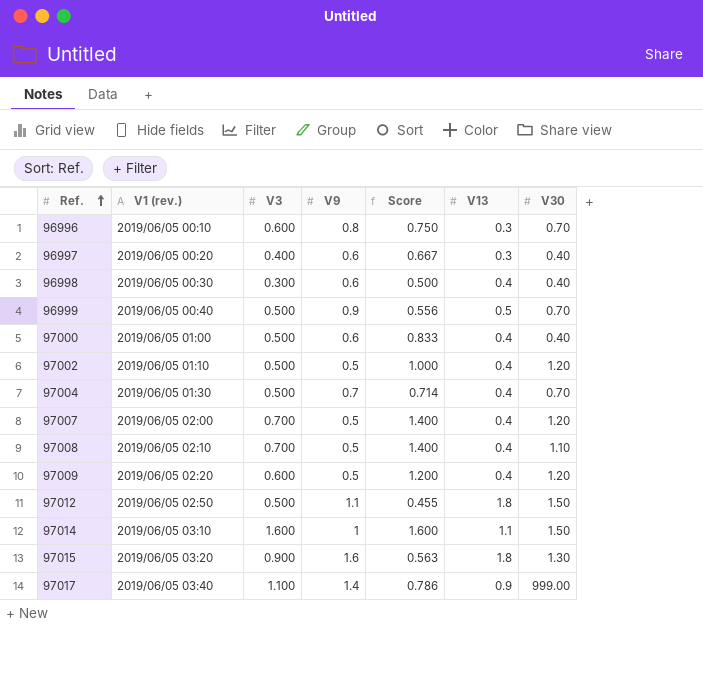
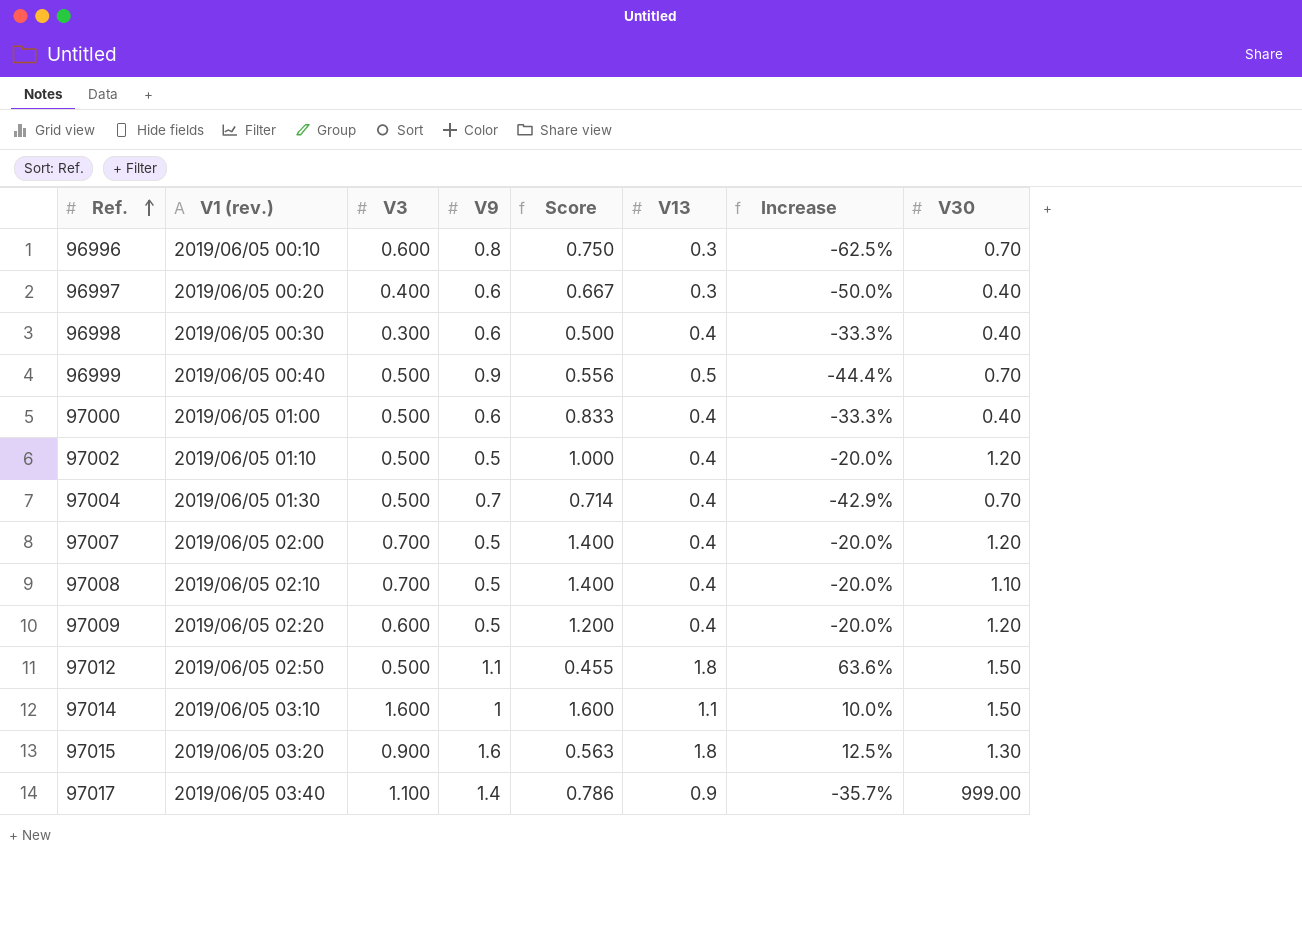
column Increase | formula: none -> ([V13] - [V9]) / [V9]

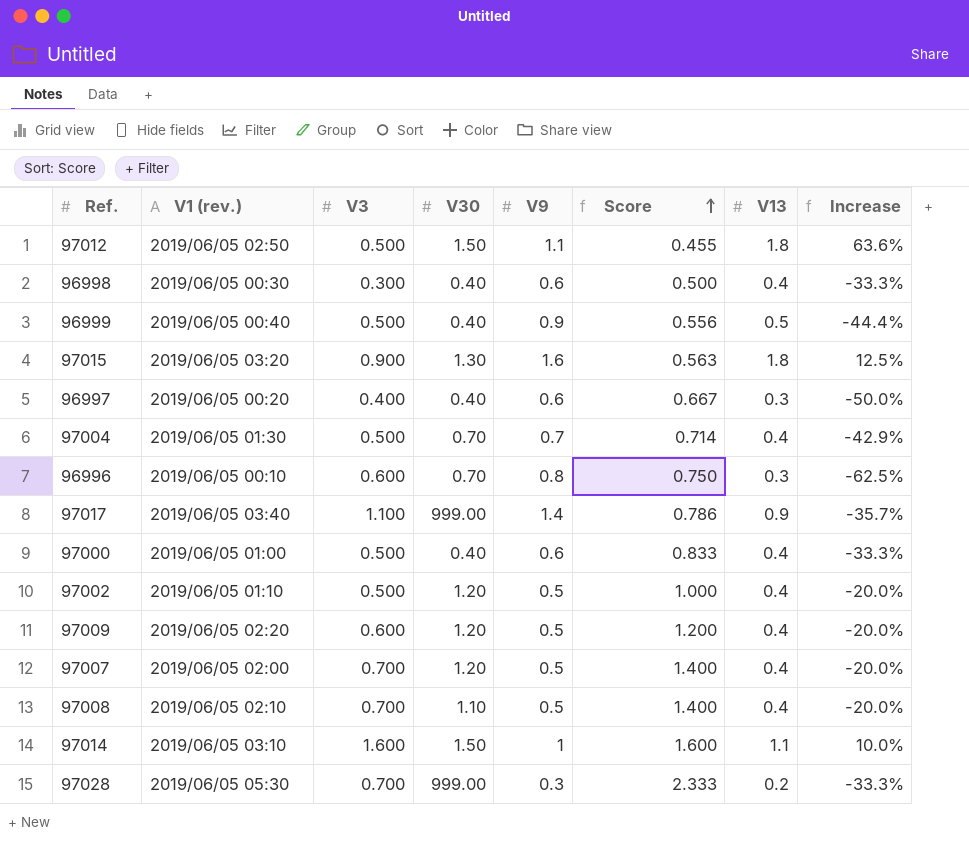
row order: Ref. ascending -> Score ascending
column V30 | position: 8 -> 4
96999 | V30: 0.70 -> 0.40
row 97028: none -> 2019/06/05 05:30 | 0.700 | 999.00 | 0.3 | 2.333 | 0.2 | -33.3%

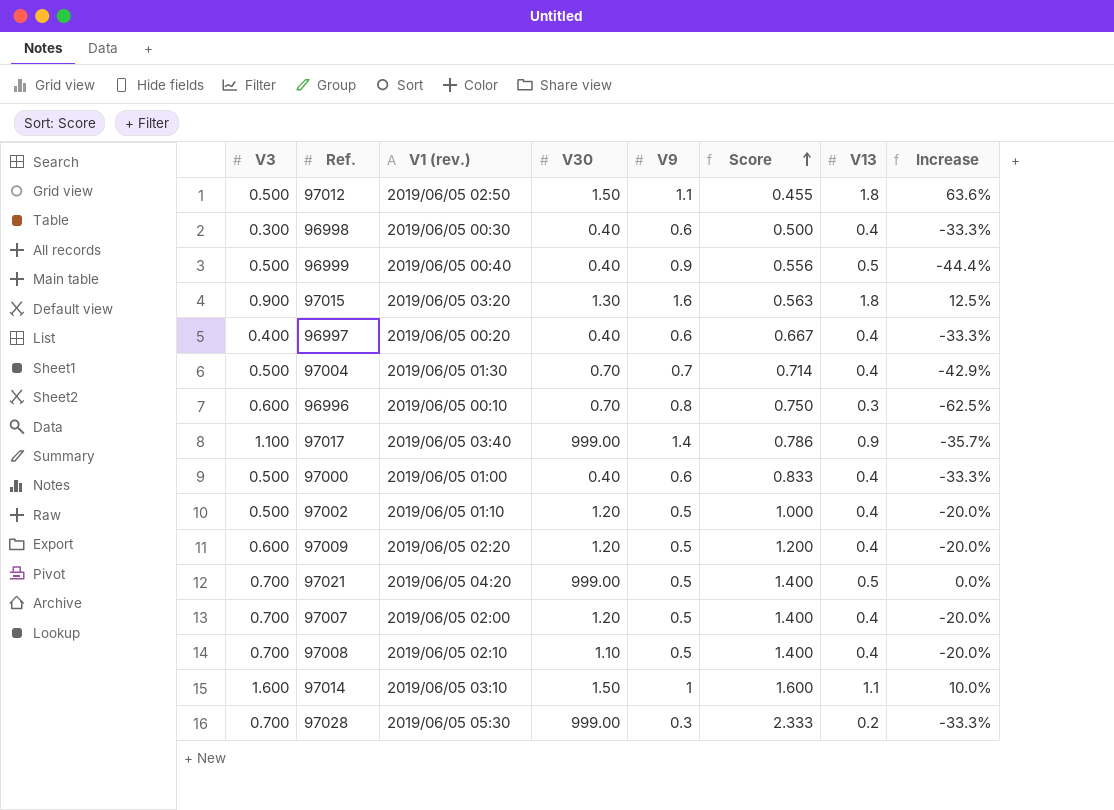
column V3 | position: 3 -> 1
96997 | V13: 0.3 -> 0.4
96997 | Increase: -50.0% -> -33.3%
row 97021: none -> 0.700 | 2019/06/05 04:20 | 999.00 | 0.5 | 1.400 | 0.5 | 0.0%

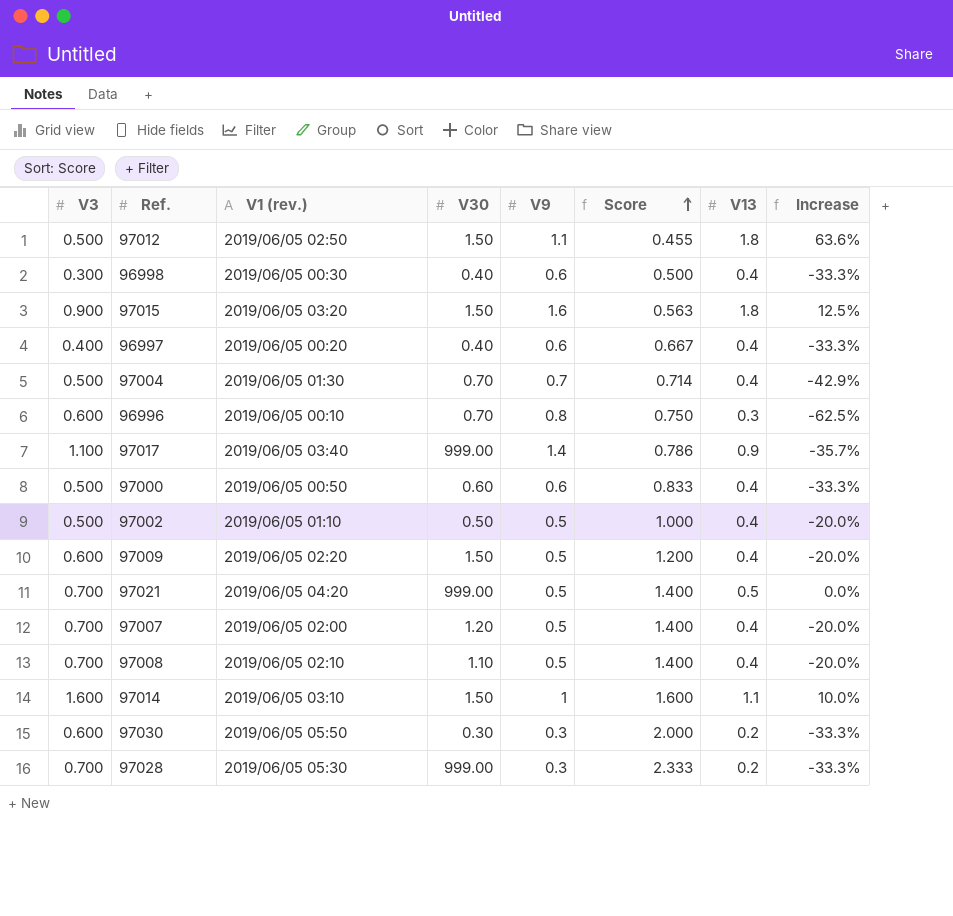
row 96999: 0.500 | 2019/06/05 00:40 | 0.40 | 0.9 | 0.556 | 0.5 | -44.4% -> none
97015 | V30: 1.30 -> 1.50
97000 | V1 (rev.): 2019/06/05 01:00 -> 2019/06/05 00:50
97000 | V30: 0.40 -> 0.60
97002 | V30: 1.20 -> 0.50
97009 | V30: 1.20 -> 1.50
row 97030: none -> 0.600 | 2019/06/05 05:50 | 0.30 | 0.3 | 2.000 | 0.2 | -33.3%

